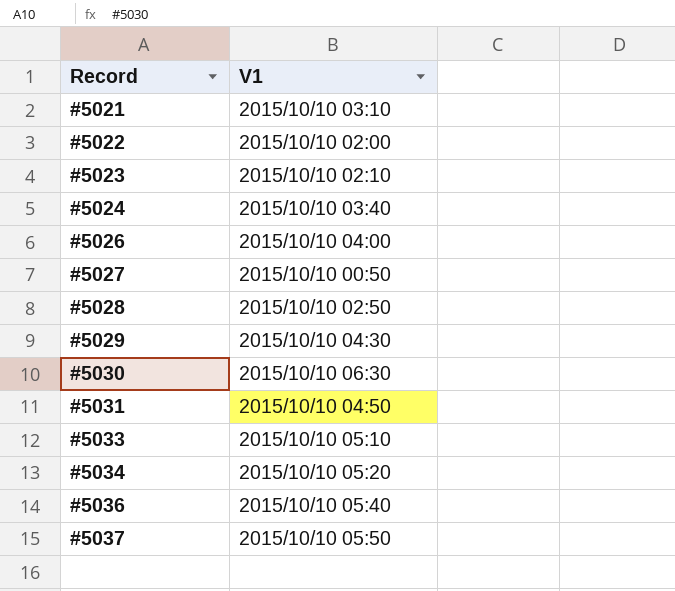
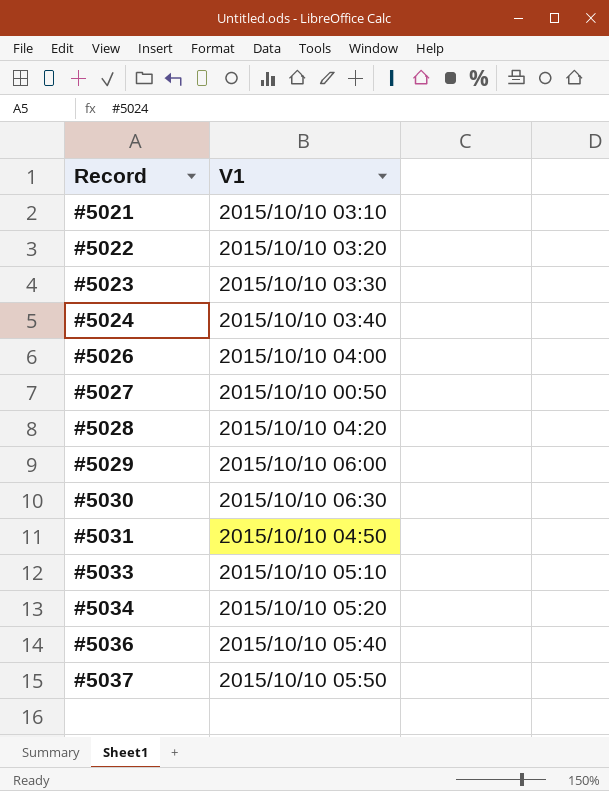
#5022 | V1: 2015/10/10 02:00 -> 2015/10/10 03:20
#5023 | V1: 2015/10/10 02:10 -> 2015/10/10 03:30
#5028 | V1: 2015/10/10 02:50 -> 2015/10/10 04:20
#5029 | V1: 2015/10/10 04:30 -> 2015/10/10 06:00

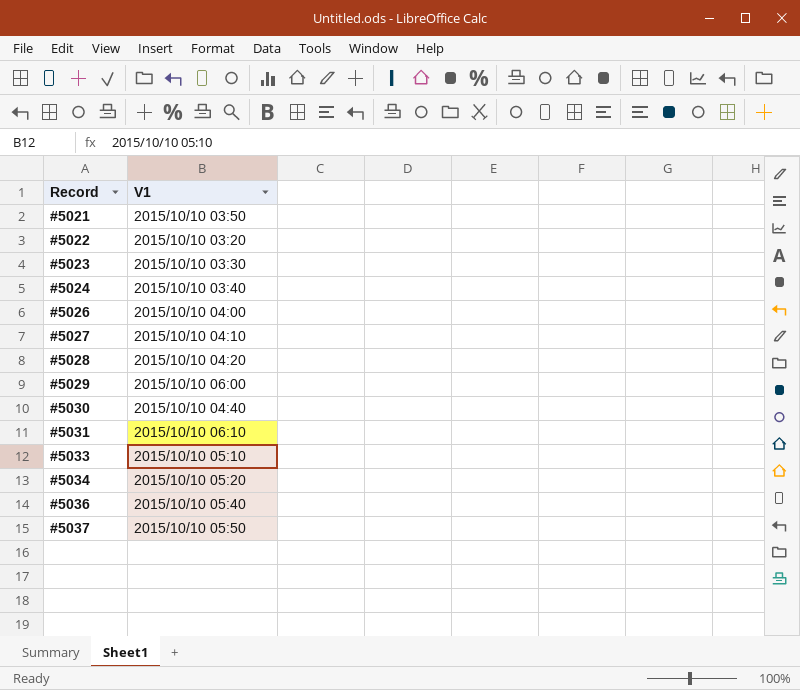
#5021 | V1: 2015/10/10 03:10 -> 2015/10/10 03:50
#5027 | V1: 2015/10/10 00:50 -> 2015/10/10 04:10
#5030 | V1: 2015/10/10 06:30 -> 2015/10/10 04:40
#5031 | V1: 2015/10/10 04:50 -> 2015/10/10 06:10

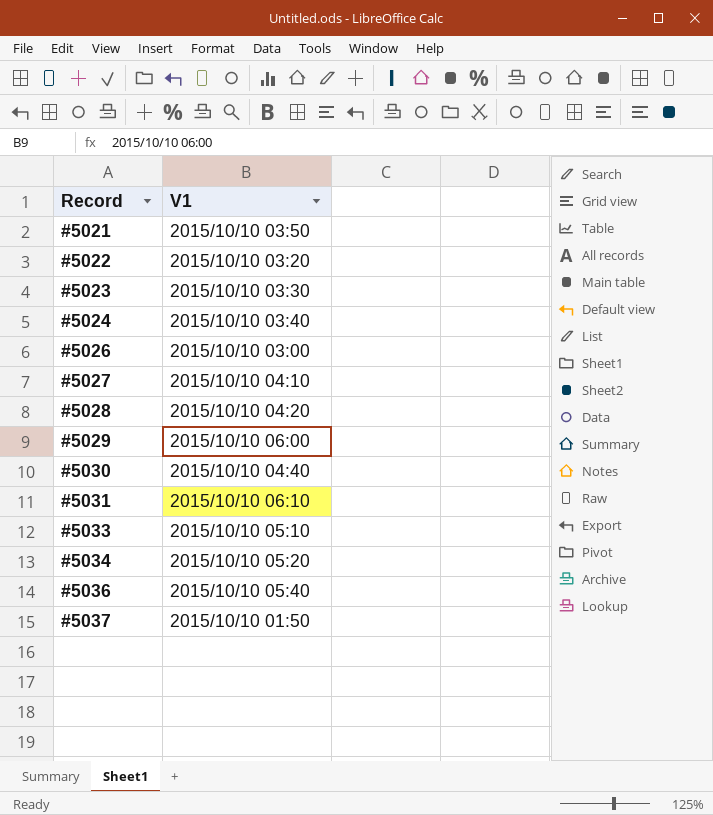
#5026 | V1: 2015/10/10 04:00 -> 2015/10/10 03:00
#5037 | V1: 2015/10/10 05:50 -> 2015/10/10 01:50

